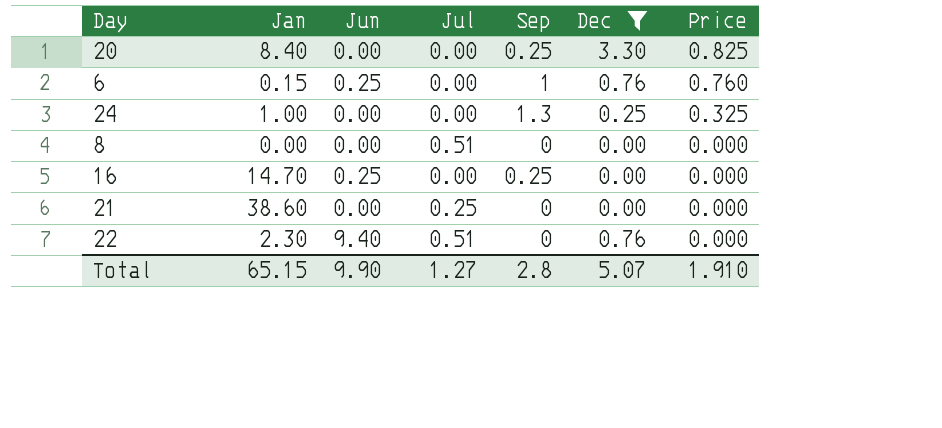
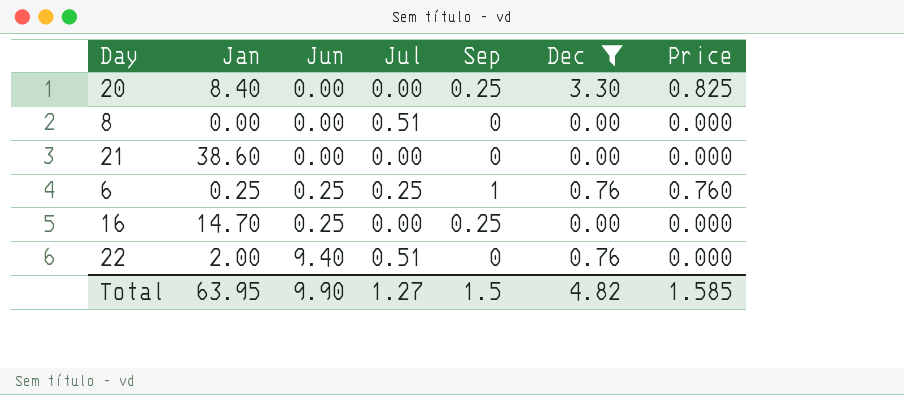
row order: Price descending -> Jun ascending
row 24: 1.00 | 0.00 | 0.00 | 1.3 | 0.25 | 0.325 -> none
21 | Jul: 0.25 -> 0.00
6 | Jan: 0.15 -> 0.25
6 | Jul: 0.00 -> 0.25
22 | Jan: 2.30 -> 2.00
Total | Jan: 65.15 -> 63.95
Total | Sep: 2.8 -> 1.5
Total | Dec: 5.07 -> 4.82
Total | Price: 1.910 -> 1.585

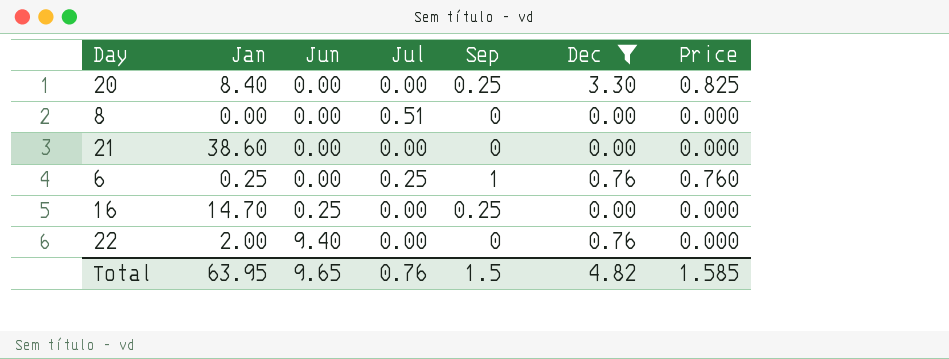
6 | Jun: 0.25 -> 0.00
22 | Jul: 0.51 -> 0.00
Total | Jun: 9.90 -> 9.65
Total | Jul: 1.27 -> 0.76

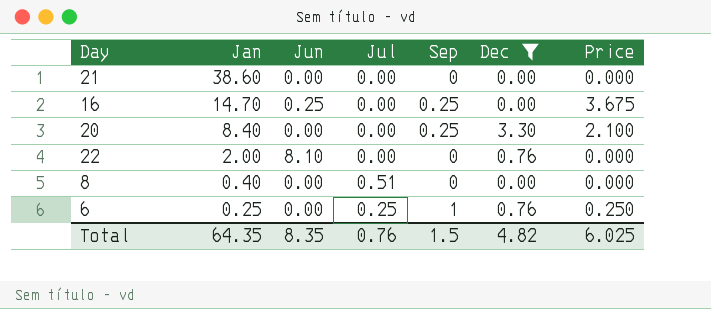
row order: Jun ascending -> Jan descending
column Price | formula: [Sep] * [Dec] -> [Jan] * [Sep]
22 | Jun: 9.40 -> 8.10
8 | Jan: 0.00 -> 0.40
Total | Jan: 63.95 -> 64.35
Total | Jun: 9.65 -> 8.35
Total | Price: 1.585 -> 6.025

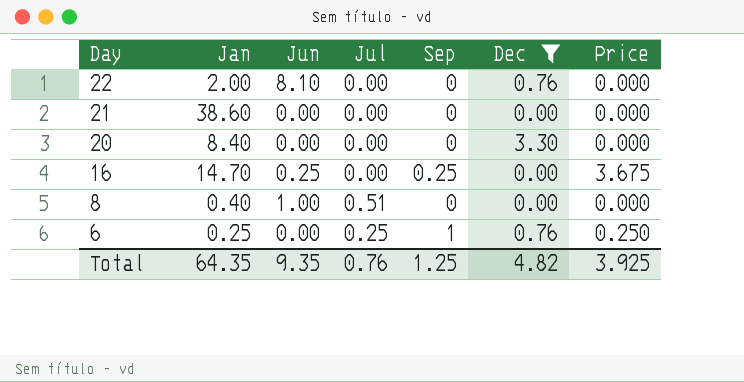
row order: Jan descending -> Day descending
20 | Sep: 0.25 -> 0
20 | Price: 2.100 -> 0.000
8 | Jun: 0.00 -> 1.00
Total | Jun: 8.35 -> 9.35
Total | Sep: 1.5 -> 1.25
Total | Price: 6.025 -> 3.925

